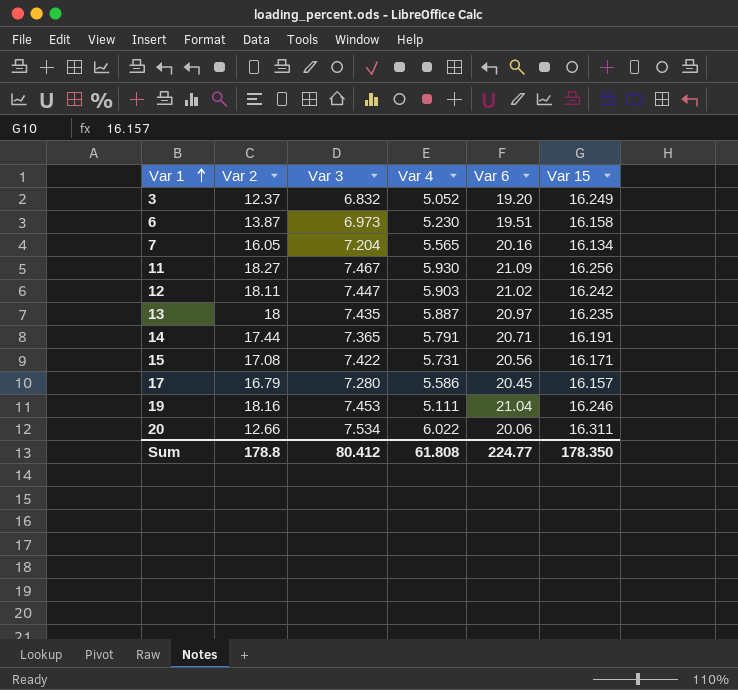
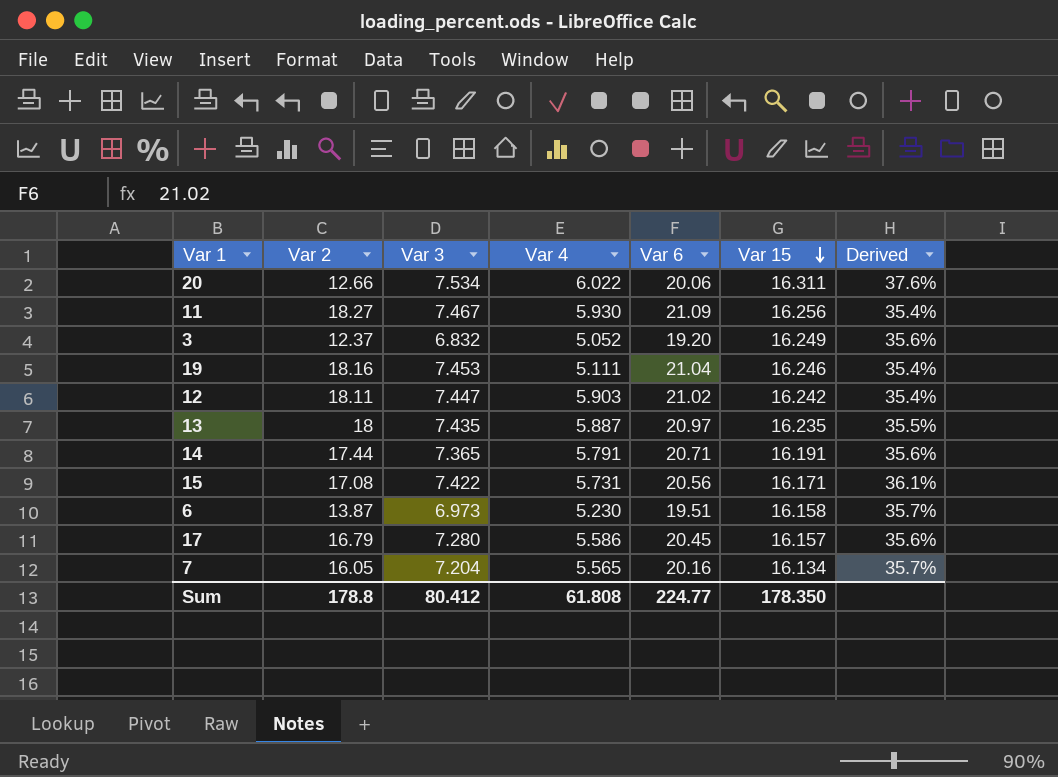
row order: Var 1 ascending -> Var 15 descending
column Derived | formula: none -> [Var 3] / [Var 6]

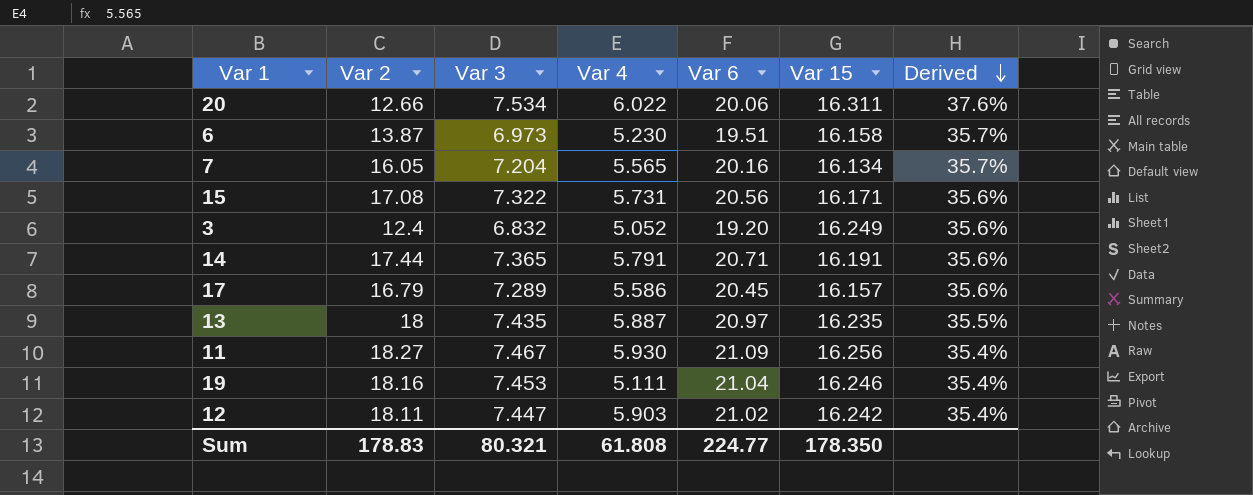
row order: Var 15 descending -> Derived descending
15 | Var 3: 7.422 -> 7.322
15 | Derived: 36.1% -> 35.6%
3 | Var 2: 12.37 -> 12.4
17 | Var 3: 7.280 -> 7.289
Sum | Var 2: 178.8 -> 178.83
Sum | Var 3: 80.412 -> 80.321

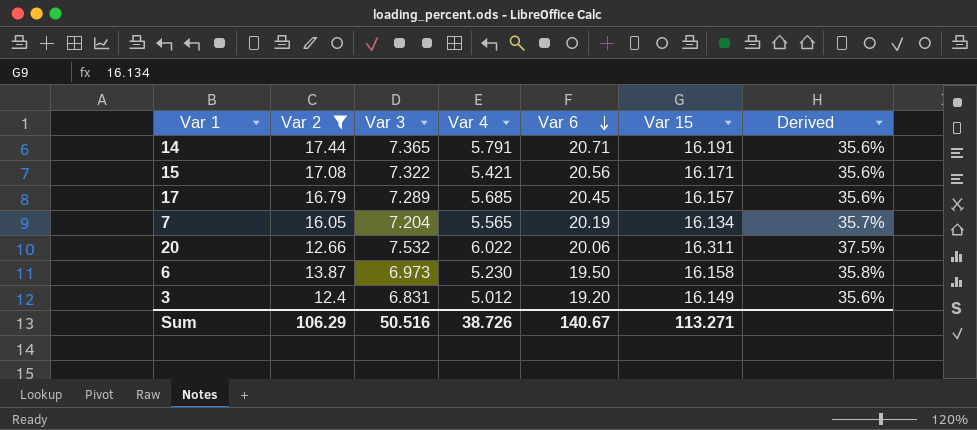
filter: none -> Var 2 <= 17.44
row order: Derived descending -> Var 6 descending
15 | Var 4: 5.731 -> 5.421
17 | Var 4: 5.586 -> 5.685
7 | Var 6: 20.16 -> 20.19
20 | Var 3: 7.534 -> 7.532
20 | Derived: 37.6% -> 37.5%
6 | Var 6: 19.51 -> 19.50
6 | Derived: 35.7% -> 35.8%
3 | Var 3: 6.832 -> 6.831
3 | Var 4: 5.052 -> 5.012
3 | Var 15: 16.249 -> 16.149
Sum | Var 2: 178.83 -> 106.29
Sum | Var 3: 80.321 -> 50.516
Sum | Var 4: 61.808 -> 38.726
Sum | Var 6: 224.77 -> 140.67
Sum | Var 15: 178.350 -> 113.271

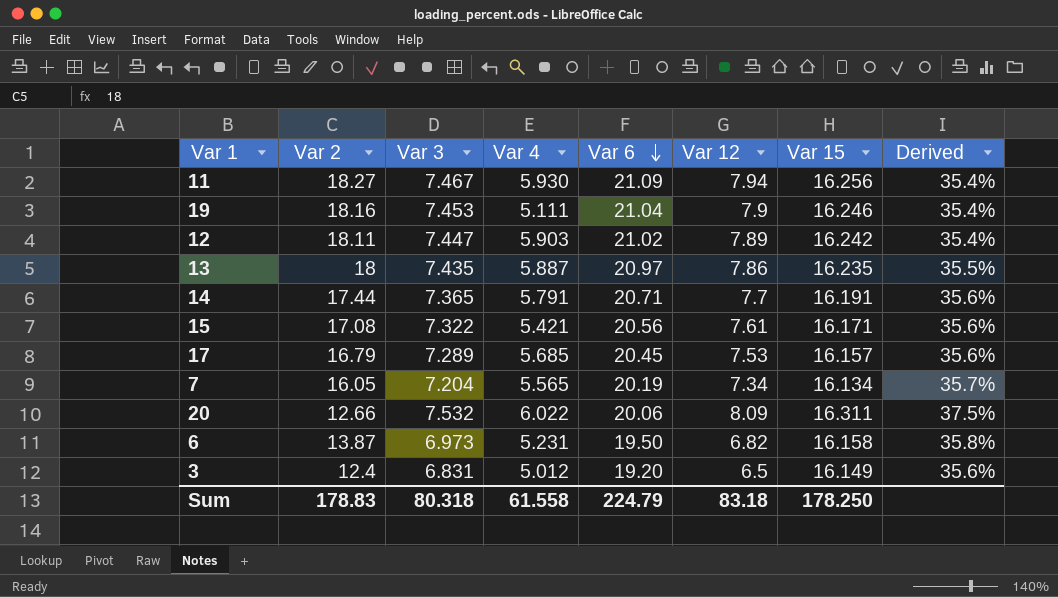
filter: Var 2 <= 17.44 -> none
column Var 12 | position: none -> 6
6 | Var 4: 5.230 -> 5.231
Sum | Var 2: 106.29 -> 178.83
Sum | Var 3: 50.516 -> 80.318
Sum | Var 4: 38.726 -> 61.558
Sum | Var 6: 140.67 -> 224.79
Sum | Var 15: 113.271 -> 178.250

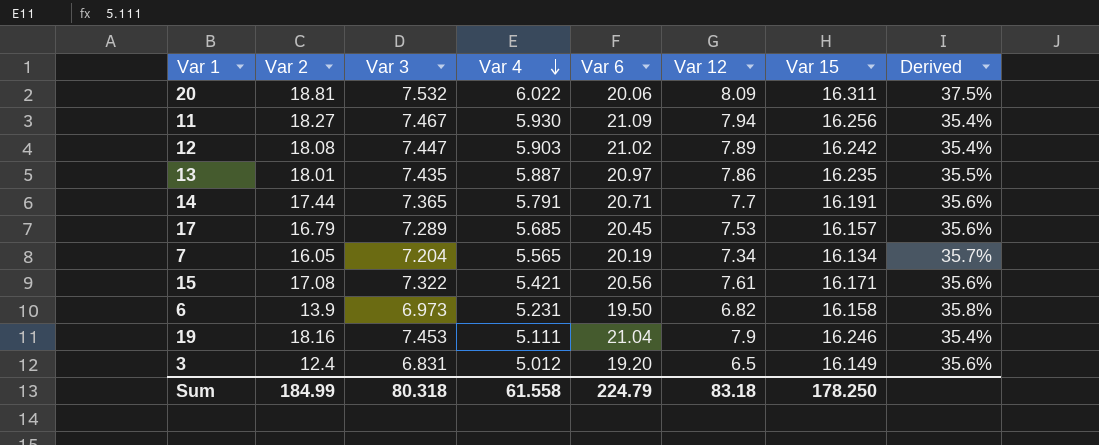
row order: Var 6 descending -> Var 4 descending
20 | Var 2: 12.66 -> 18.81
12 | Var 2: 18.11 -> 18.08
13 | Var 2: 18 -> 18.01
6 | Var 2: 13.87 -> 13.9
Sum | Var 2: 178.83 -> 184.99

